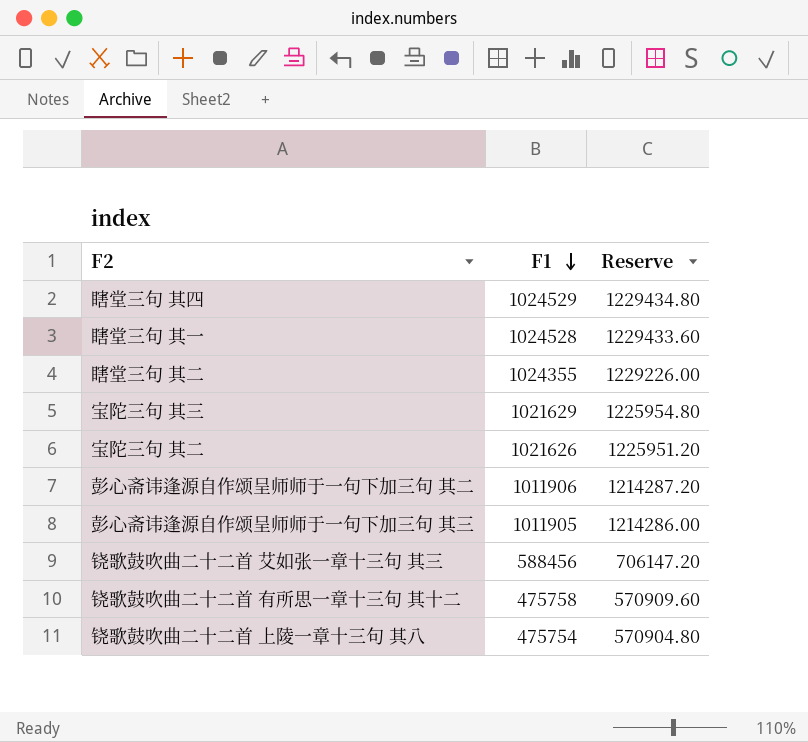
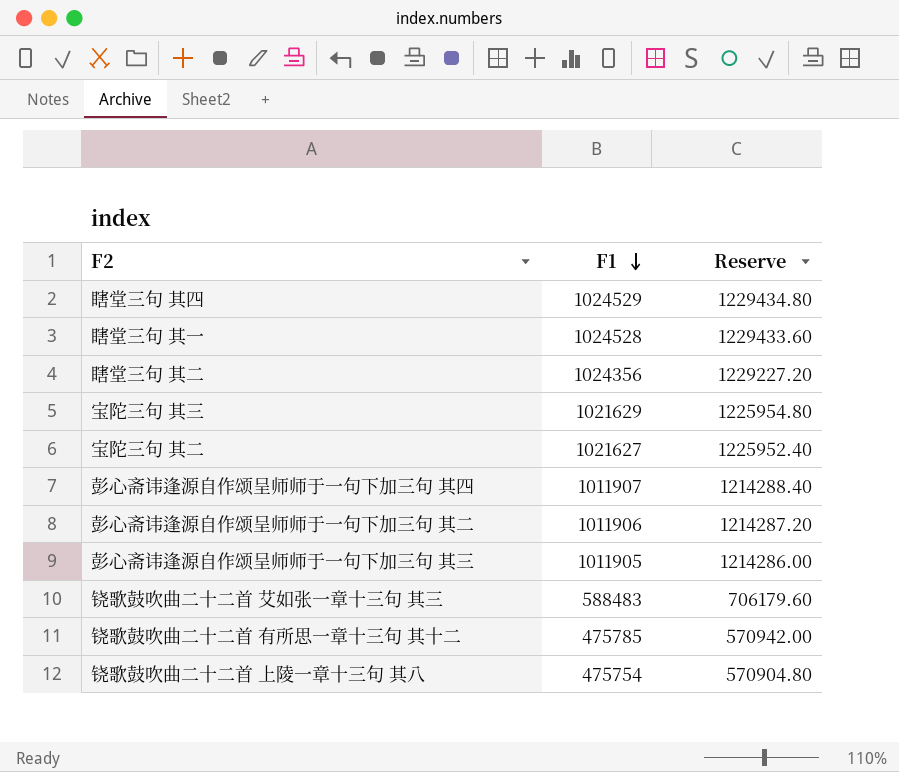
瞎堂三句 其二 | F1: 1024355 -> 1024356
瞎堂三句 其二 | Reserve: 1229226.00 -> 1229227.20
宝陀三句 其二 | F1: 1021626 -> 1021627
宝陀三句 其二 | Reserve: 1225951.20 -> 1225952.40
row 彭心斋讳逢源自作颂呈师师于一句下加三句 其四: none -> 1011907 | 1214288.40
铙歌鼓吹曲二十二首 艾如张一章十三句 其三 | F1: 588456 -> 588483
铙歌鼓吹曲二十二首 艾如张一章十三句 其三 | Reserve: 706147.20 -> 706179.60
铙歌鼓吹曲二十二首 有所思一章十三句 其十二 | F1: 475758 -> 475785
铙歌鼓吹曲二十二首 有所思一章十三句 其十二 | Reserve: 570909.60 -> 570942.00

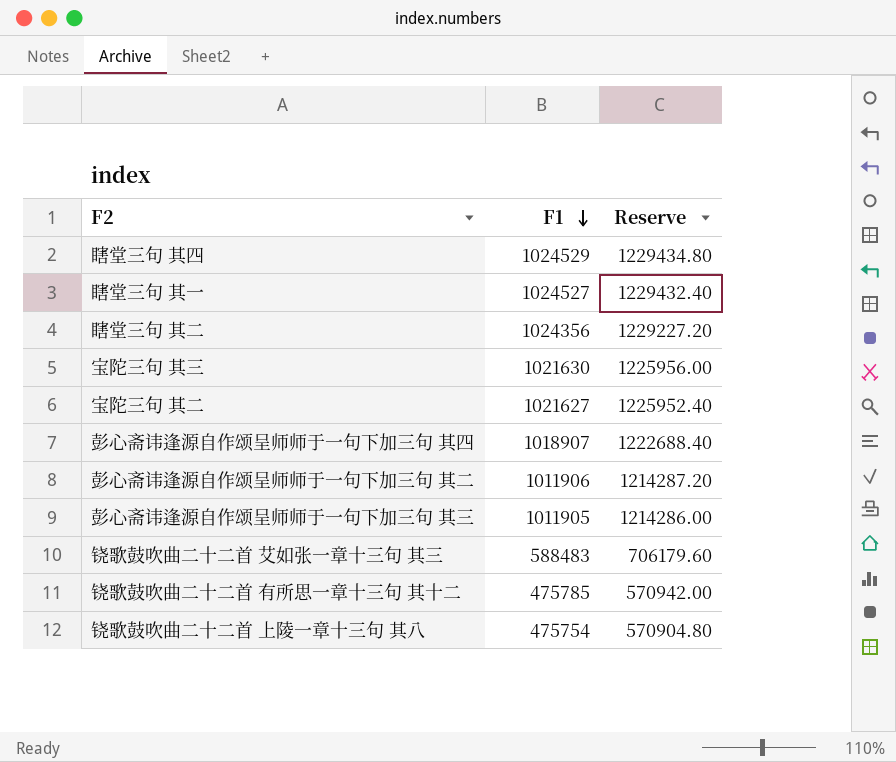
瞎堂三句 其一 | F1: 1024528 -> 1024527
瞎堂三句 其一 | Reserve: 1229433.60 -> 1229432.40
宝陀三句 其三 | F1: 1021629 -> 1021630
宝陀三句 其三 | Reserve: 1225954.80 -> 1225956.00
彭心斋讳逢源自作颂呈师师于一句下加三句 其四 | F1: 1011907 -> 1018907
彭心斋讳逢源自作颂呈师师于一句下加三句 其四 | Reserve: 1214288.40 -> 1222688.40

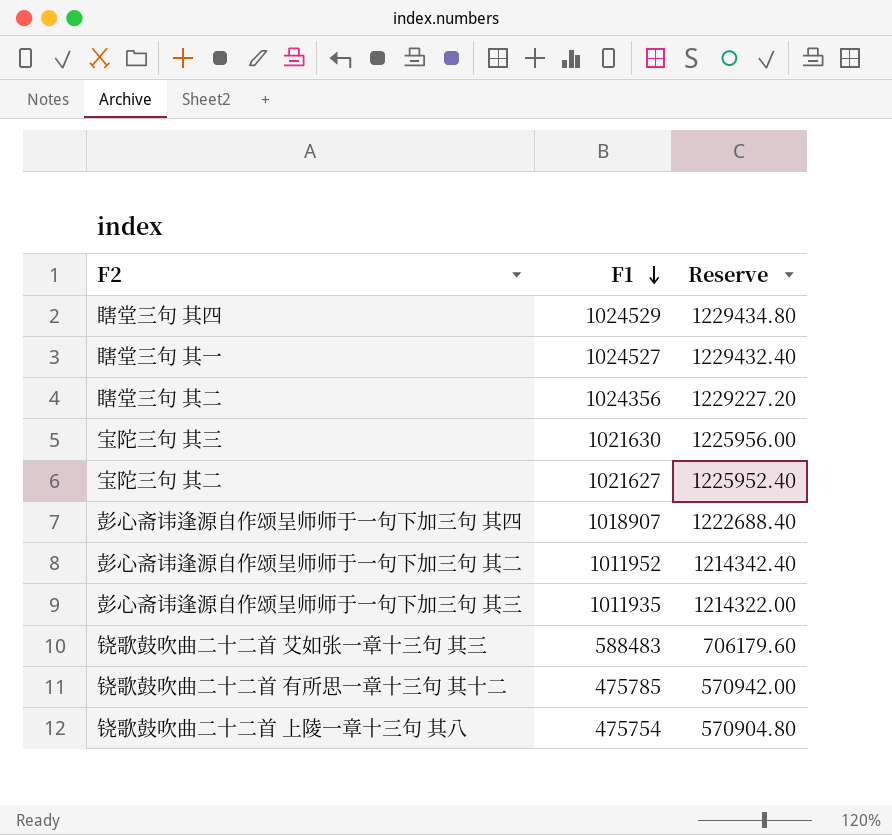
彭心斋讳逢源自作颂呈师师于一句下加三句 其二 | F1: 1011906 -> 1011952
彭心斋讳逢源自作颂呈师师于一句下加三句 其二 | Reserve: 1214287.20 -> 1214342.40
彭心斋讳逢源自作颂呈师师于一句下加三句 其三 | F1: 1011905 -> 1011935
彭心斋讳逢源自作颂呈师师于一句下加三句 其三 | Reserve: 1214286.00 -> 1214322.00

